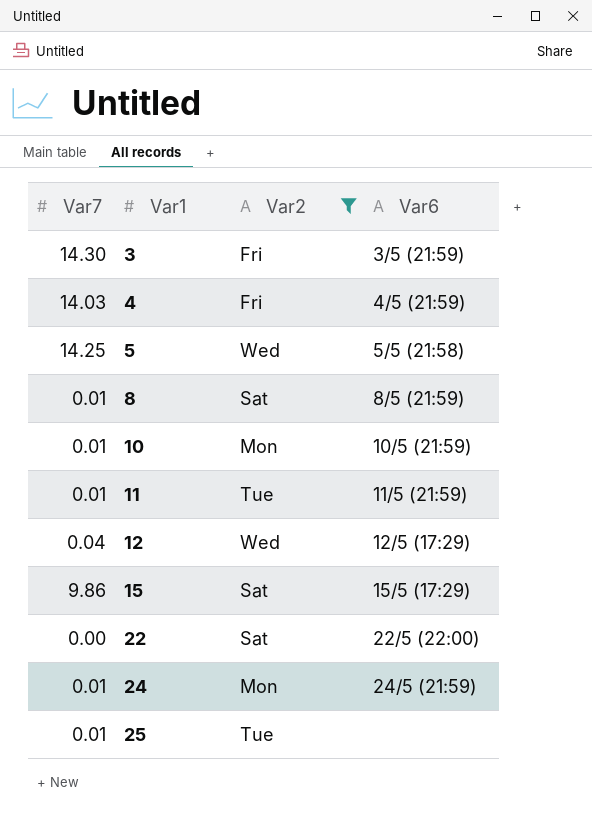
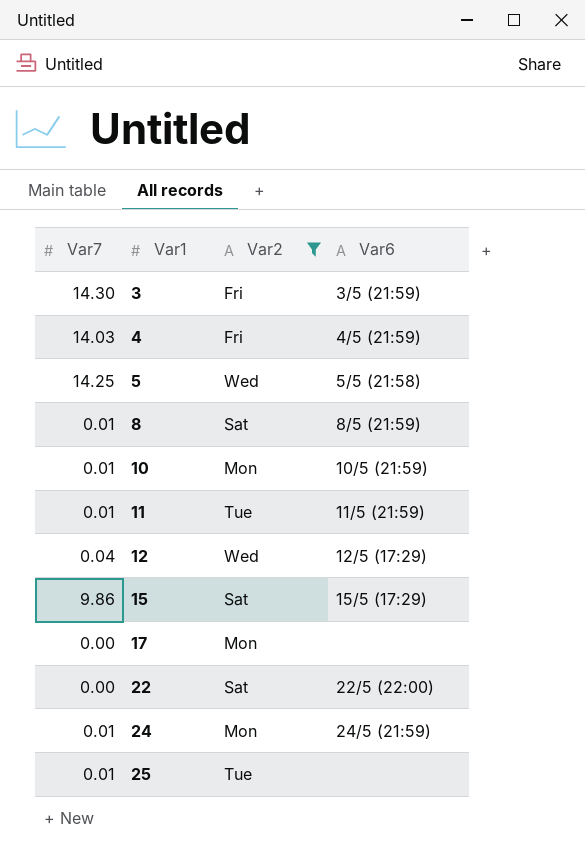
row 17: none -> 0.00 | Mon | none

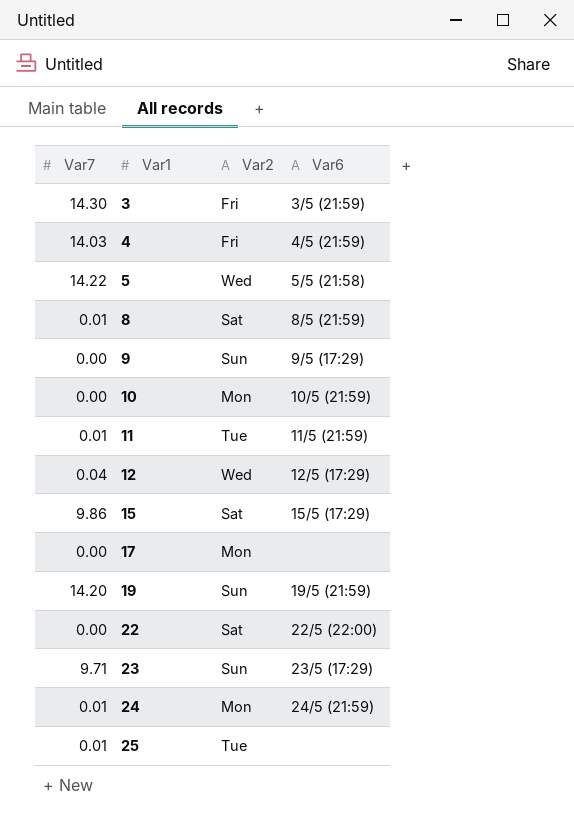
filter: Var2 != Sun -> none
5 | Var7: 14.25 -> 14.22
10 | Var7: 0.01 -> 0.00

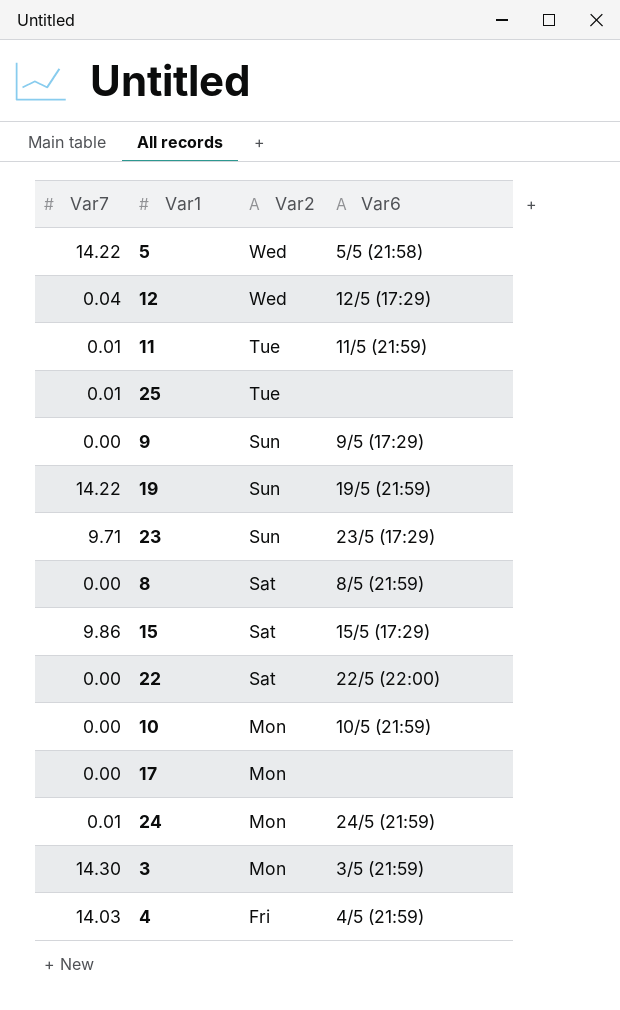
row order: Var1 ascending -> Var2 descending
19 | Var7: 14.20 -> 14.22
8 | Var7: 0.01 -> 0.00
3 | Var2: Fri -> Mon

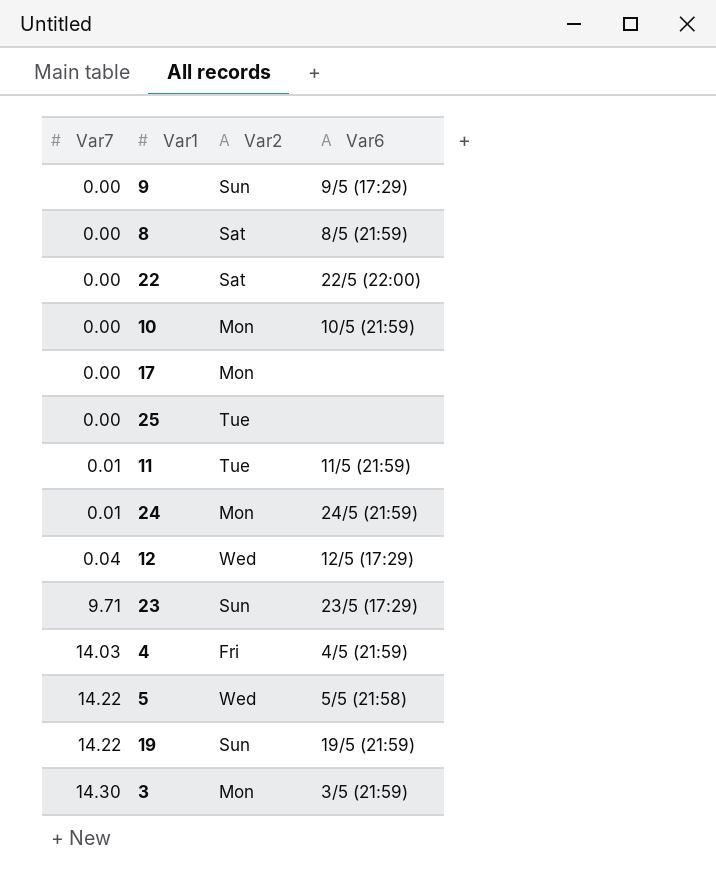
row order: Var2 descending -> Var7 ascending
row 15: 9.86 | Sat | 15/5 (17:29) -> none
25 | Var7: 0.01 -> 0.00

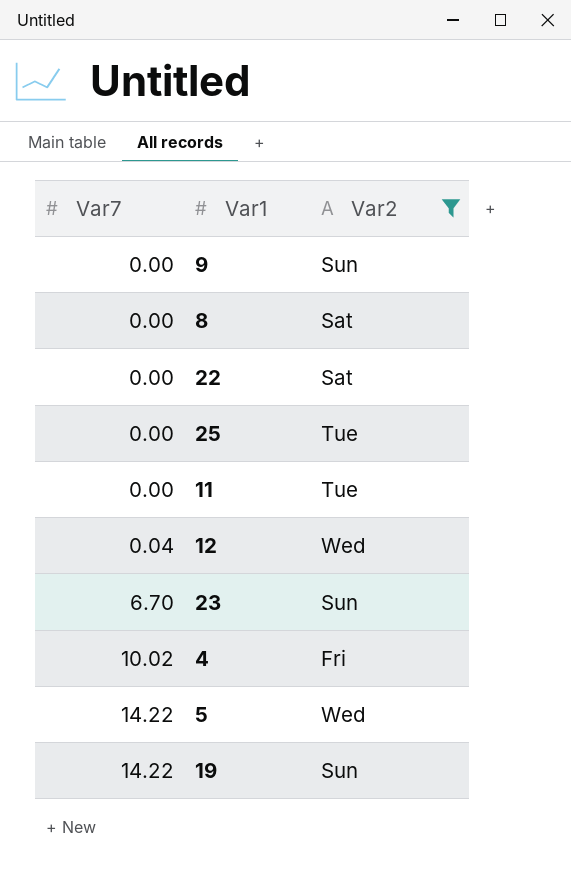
filter: none -> Var2 != Mon
column Var6 | position: 4 -> none
11 | Var7: 0.01 -> 0.00
23 | Var7: 9.71 -> 6.70
4 | Var7: 14.03 -> 10.02

